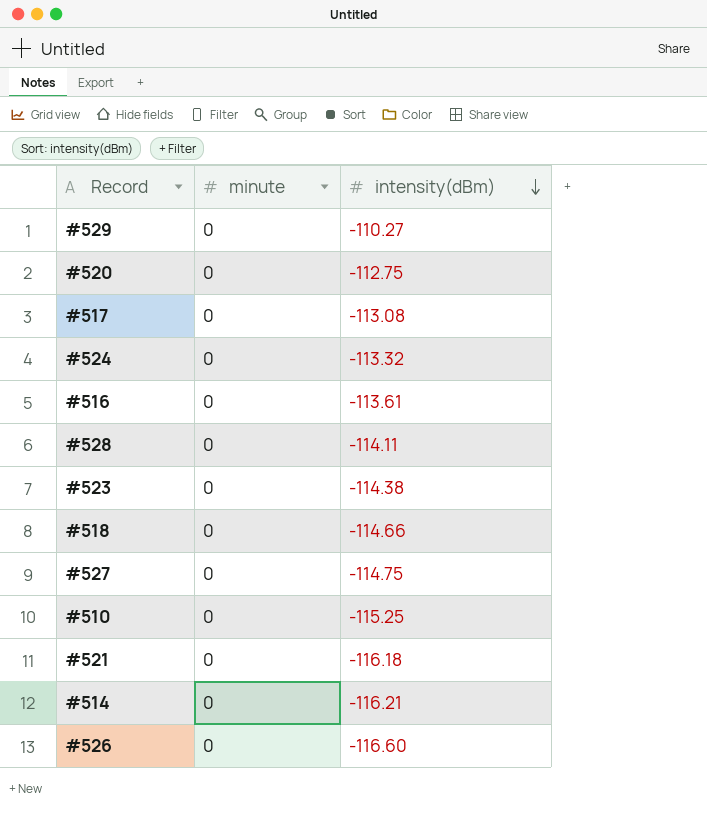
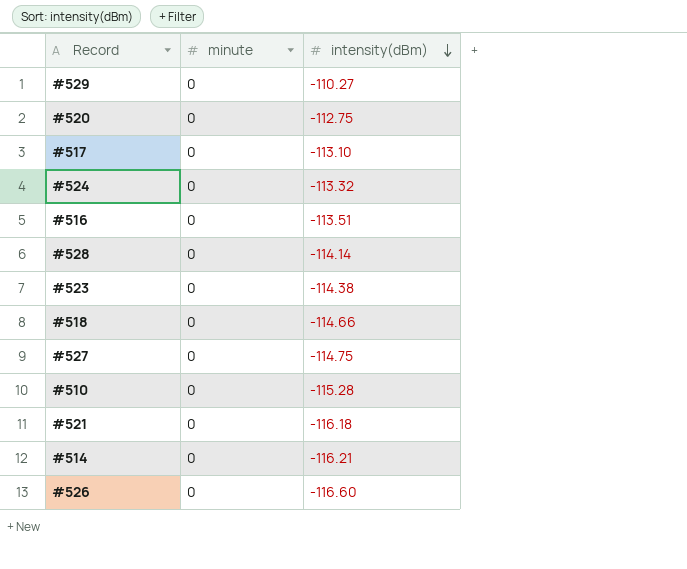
#517 | intensity(dBm): -113.08 -> -113.10
#516 | intensity(dBm): -113.61 -> -113.51
#528 | intensity(dBm): -114.11 -> -114.14
#510 | intensity(dBm): -115.25 -> -115.28

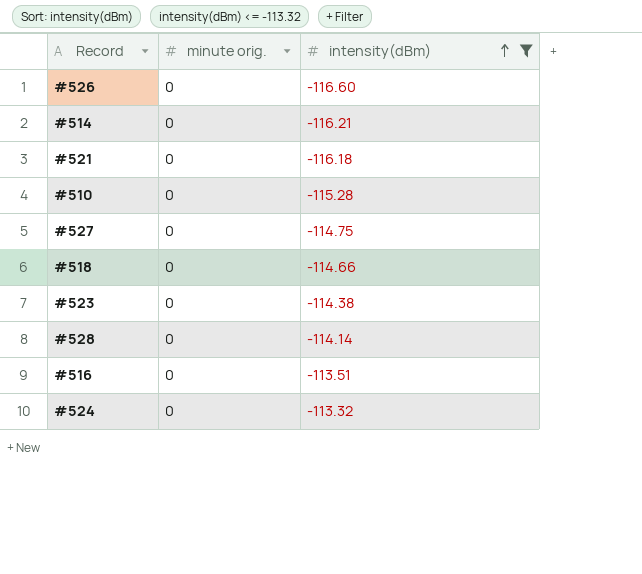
filter: none -> intensity(dBm) <= -113.32
row order: intensity(dBm) descending -> intensity(dBm) ascending
column name: minute -> minute orig.

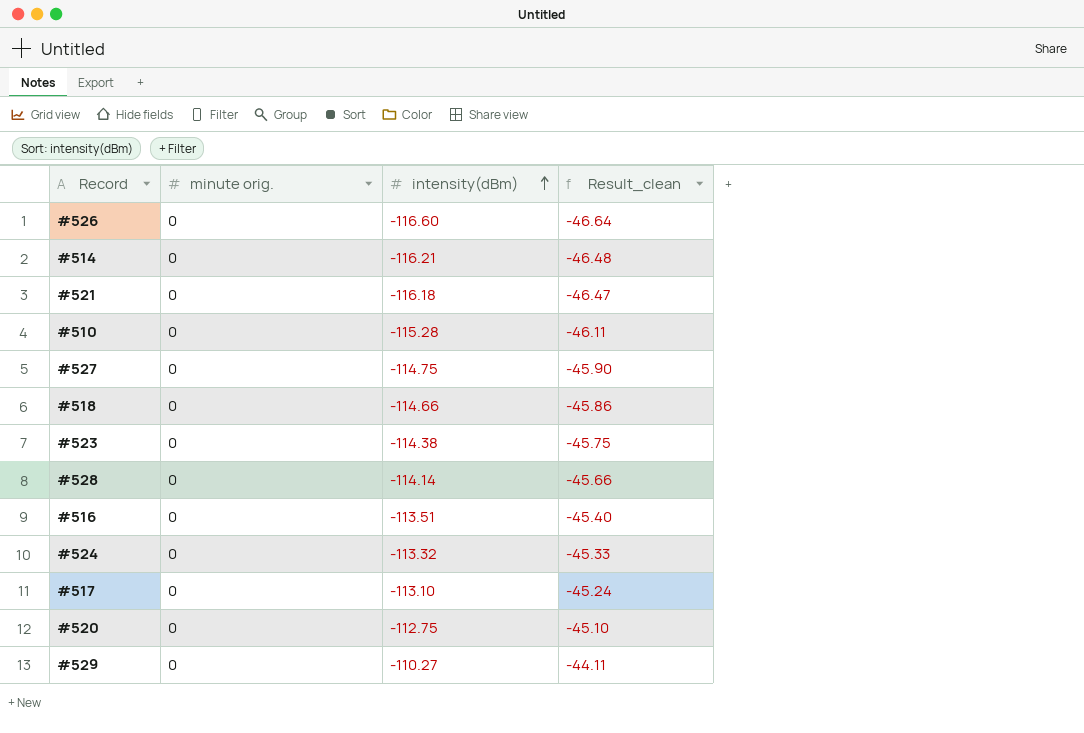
filter: intensity(dBm) <= -113.32 -> none
column Result_clean | formula: none -> [intensity(dBm)] * 0.4

